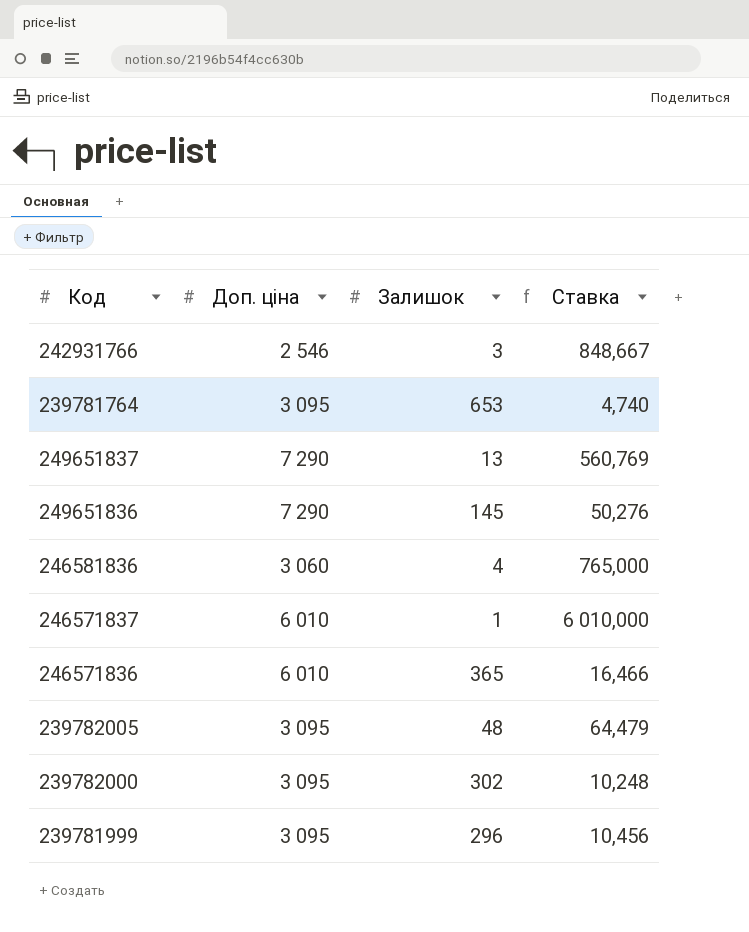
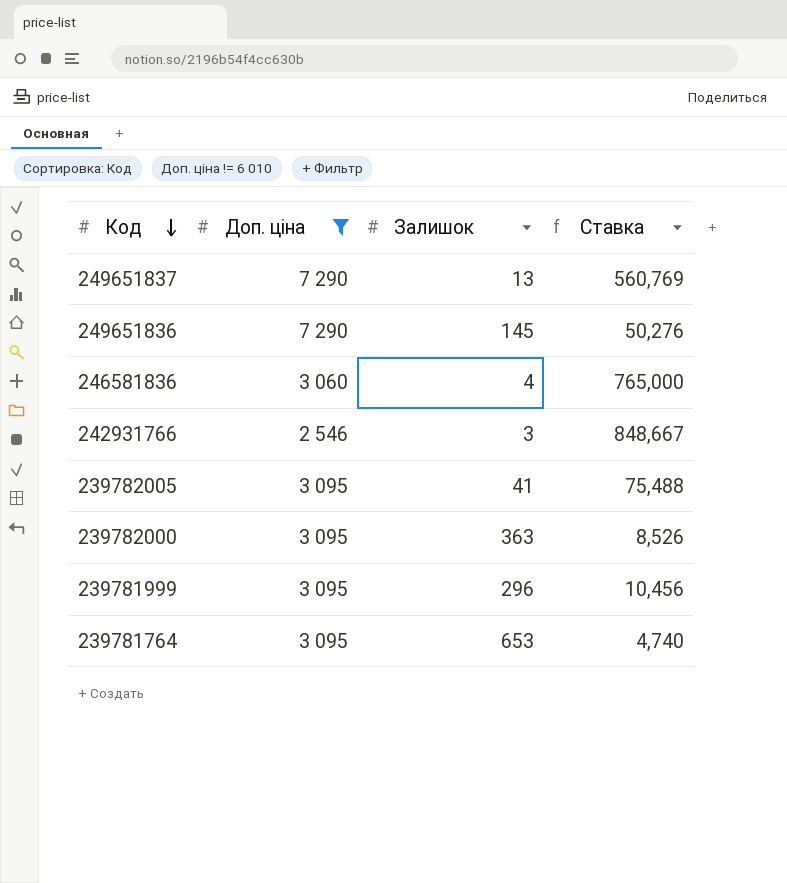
filter: none -> Доп. ціна != 6 010
row order: none -> Код descending
239782005 | Залишок: 48 -> 41
239782005 | Ставка: 64,479 -> 75,488
239782000 | Залишок: 302 -> 363
239782000 | Ставка: 10,248 -> 8,526

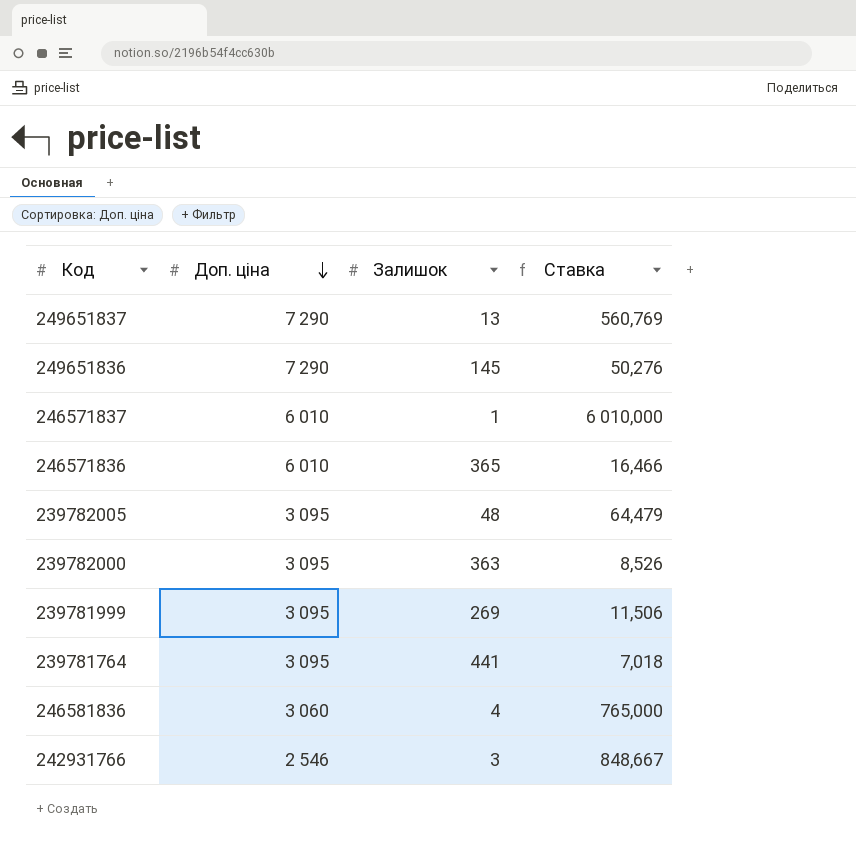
filter: Доп. ціна != 6 010 -> none
row order: Код descending -> Доп. ціна descending
239782005 | Залишок: 41 -> 48
239782005 | Ставка: 75,488 -> 64,479
239781999 | Залишок: 296 -> 269
239781999 | Ставка: 10,456 -> 11,506
239781764 | Залишок: 653 -> 441
239781764 | Ставка: 4,740 -> 7,018

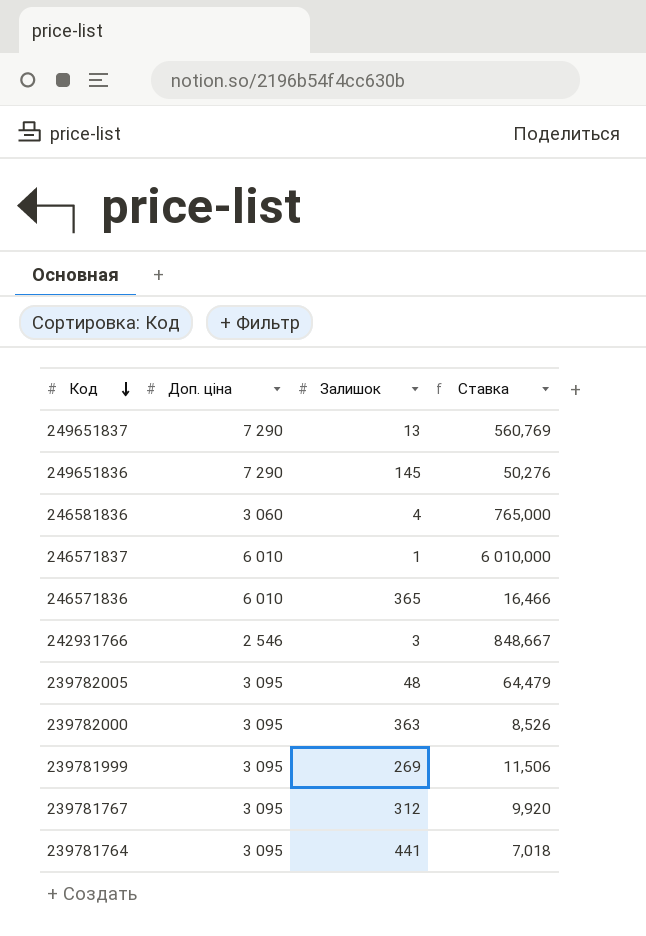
row order: Доп. ціна descending -> Код descending
row 239781767: none -> 3 095 | 312 | 9,920

